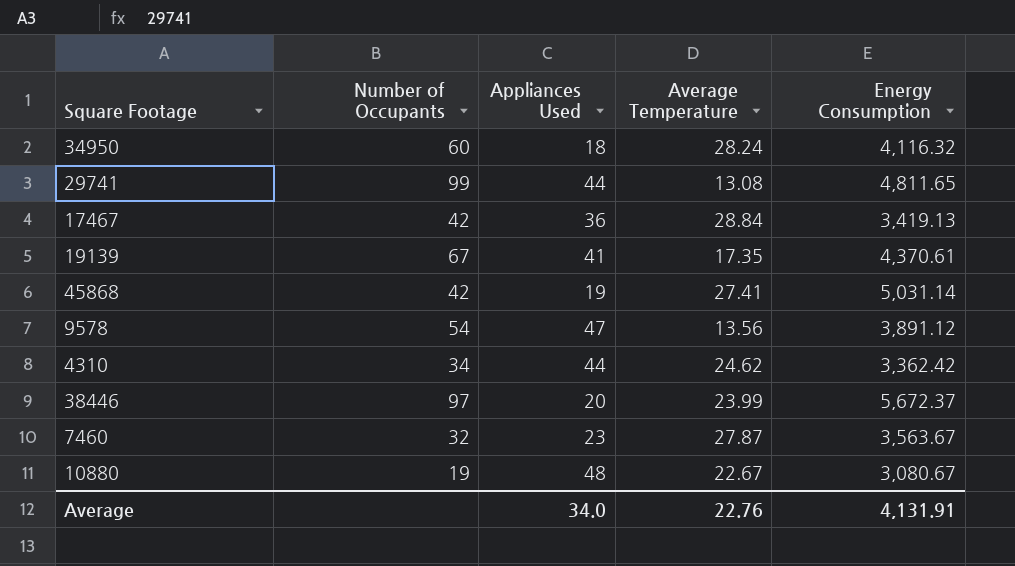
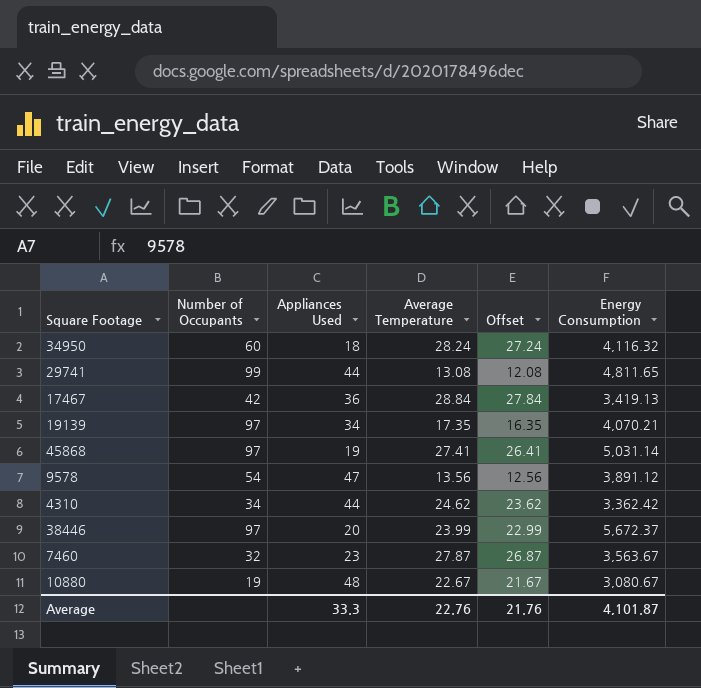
column Offset | formula: none -> [Average Temperature] - 1
19139 | Number of Occupants: 67 -> 97
19139 | Appliances Used: 41 -> 34
19139 | Energy Consumption: 4,370.61 -> 4,070.21
45868 | Number of Occupants: 42 -> 97
Average | Appliances Used: 34.0 -> 33.3
Average | Energy Consumption: 4,131.91 -> 4,101.87

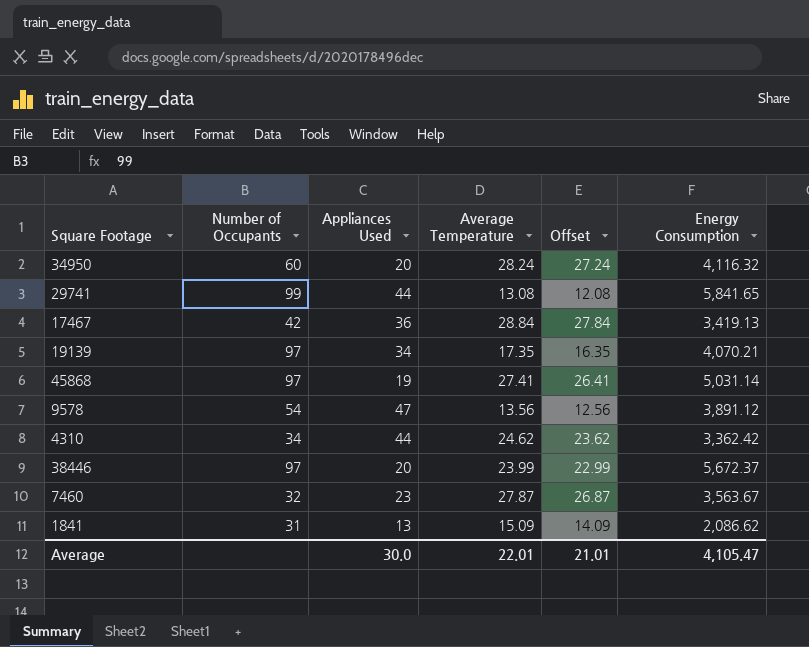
row 10880: 19 | 48 | 22.67 | 21.67 | 3,080.67 -> none
34950 | Appliances Used: 18 -> 20
29741 | Energy Consumption: 4,811.65 -> 5,841.65
row 1841: none -> 31 | 13 | 15.09 | 14.09 | 2,086.62
Average | Appliances Used: 33.3 -> 30.0
Average | Average Temperature: 22.76 -> 22.01
Average | Offset: 21.76 -> 21.01
Average | Energy Consumption: 4,101.87 -> 4,105.47

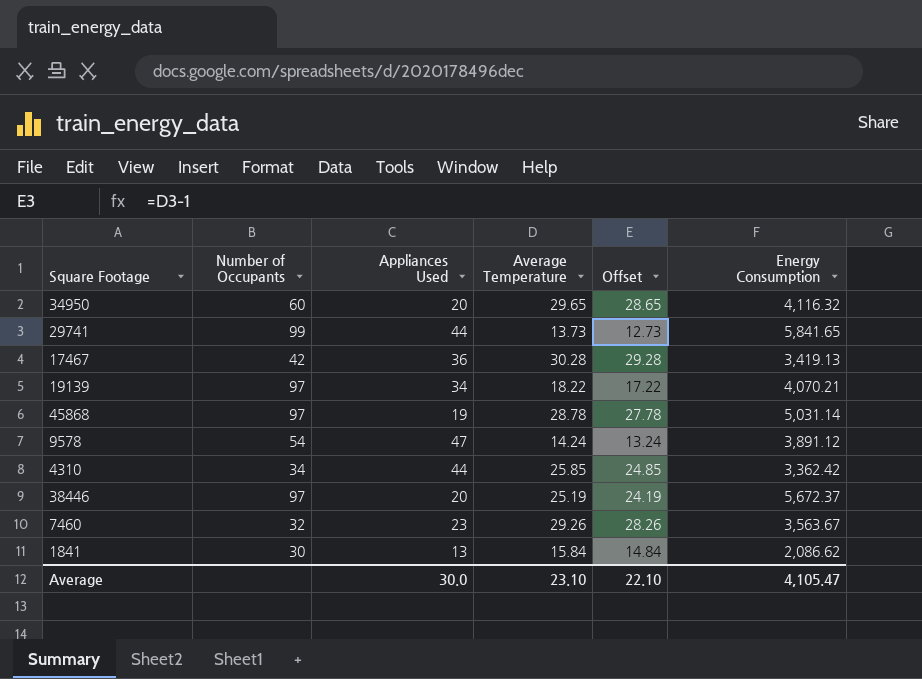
34950 | Average Temperature: 28.24 -> 29.65
34950 | Offset: 27.24 -> 28.65
29741 | Average Temperature: 13.08 -> 13.73
29741 | Offset: 12.08 -> 12.73
17467 | Average Temperature: 28.84 -> 30.28
17467 | Offset: 27.84 -> 29.28
19139 | Average Temperature: 17.35 -> 18.22
19139 | Offset: 16.35 -> 17.22
45868 | Average Temperature: 27.41 -> 28.78
45868 | Offset: 26.41 -> 27.78
9578 | Average Temperature: 13.56 -> 14.24
9578 | Offset: 12.56 -> 13.24
4310 | Average Temperature: 24.62 -> 25.85
4310 | Offset: 23.62 -> 24.85
38446 | Average Temperature: 23.99 -> 25.19
38446 | Offset: 22.99 -> 24.19
7460 | Average Temperature: 27.87 -> 29.26
7460 | Offset: 26.87 -> 28.26
1841 | Number of Occupants: 31 -> 30
1841 | Average Temperature: 15.09 -> 15.84
1841 | Offset: 14.09 -> 14.84
Average | Average Temperature: 22.01 -> 23.10
Average | Offset: 21.01 -> 22.10

